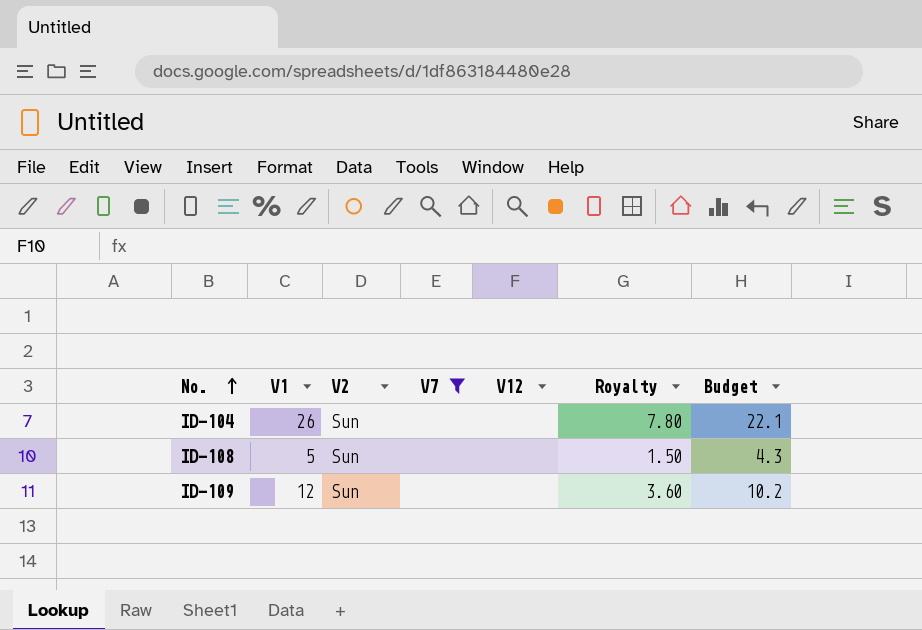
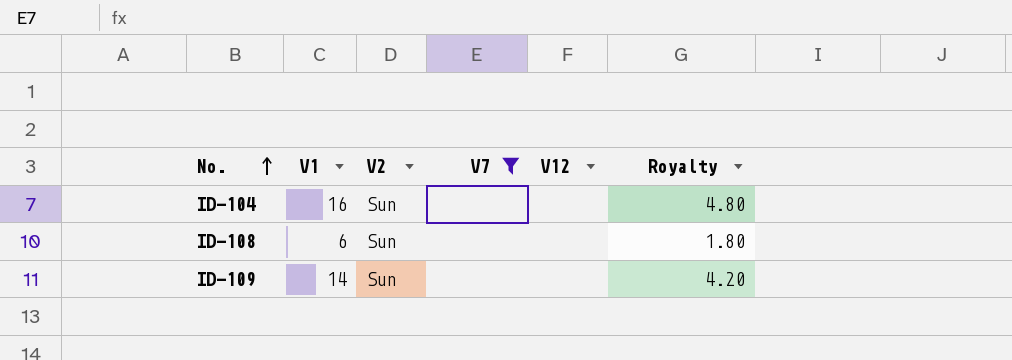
column Budget | formula: [V1] * 0.85 -> none
ID-104 | V1: 26 -> 16
ID-104 | Royalty: 7.80 -> 4.80
ID-108 | V1: 5 -> 6
ID-108 | Royalty: 1.50 -> 1.80
ID-109 | V1: 12 -> 14
ID-109 | Royalty: 3.60 -> 4.20

